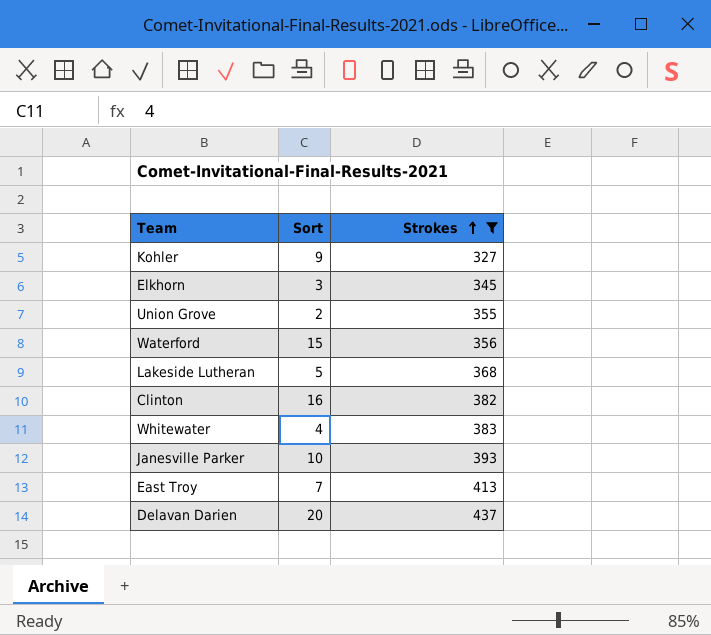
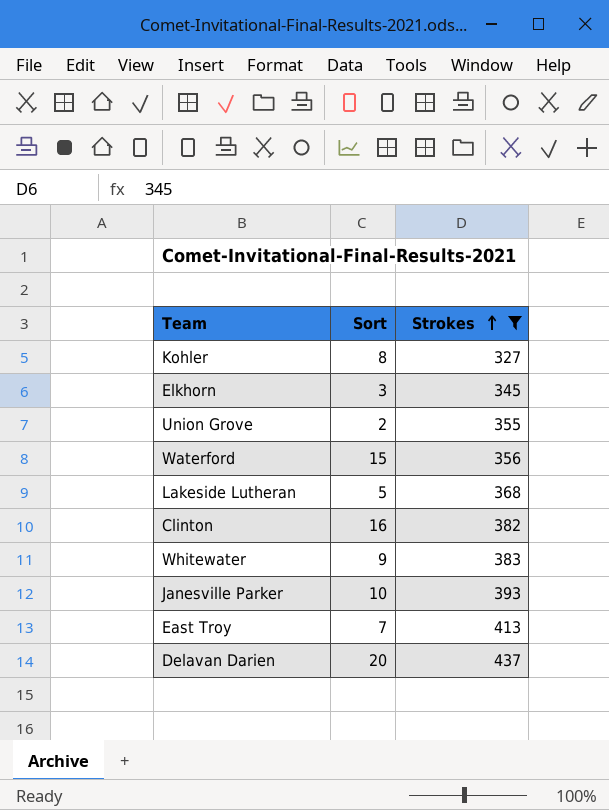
Kohler | Sort: 9 -> 8
Whitewater | Sort: 4 -> 9

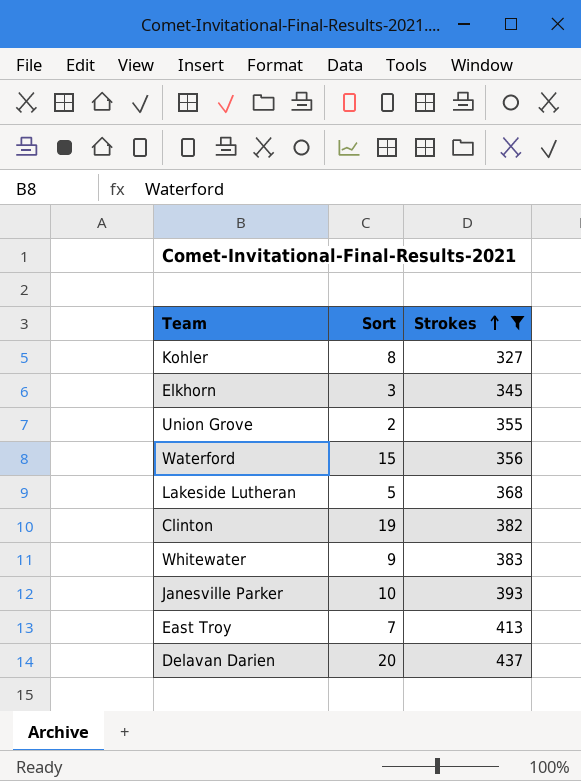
Clinton | Sort: 16 -> 19

